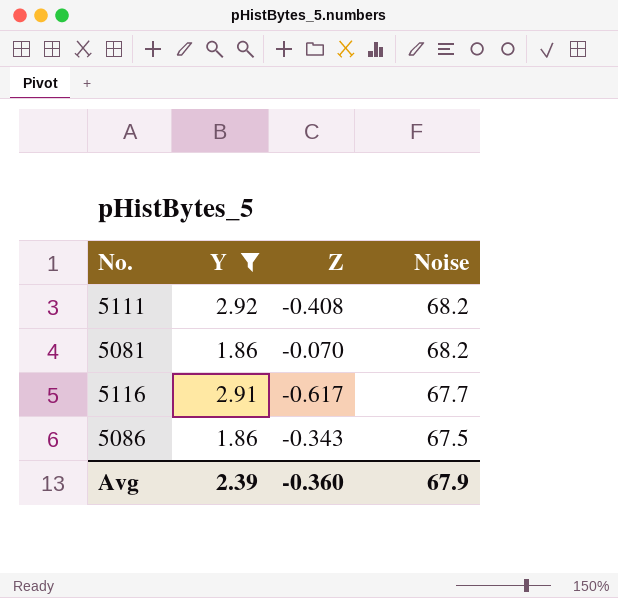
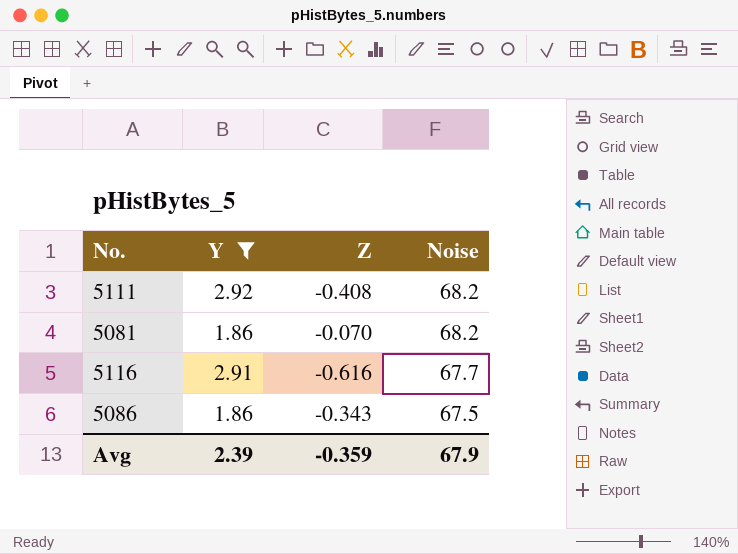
5116 | Z: -0.617 -> -0.616
Avg | Z: -0.360 -> -0.359

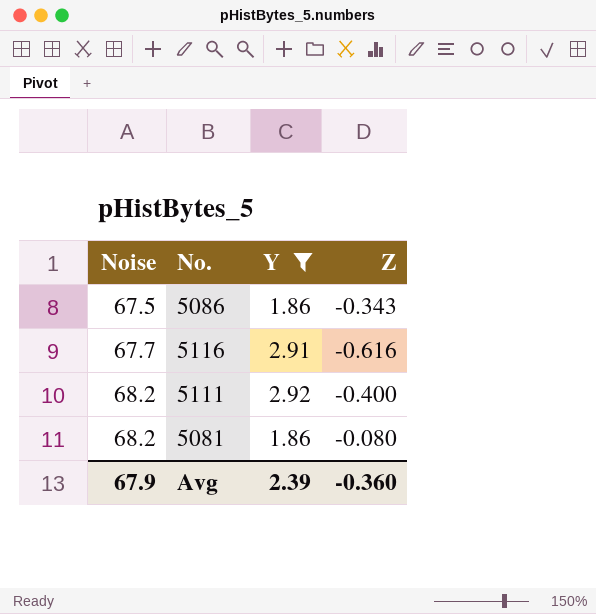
row order: Noise descending -> Noise ascending
column Noise | position: 4 -> 1
5111 | Z: -0.408 -> -0.400
5081 | Z: -0.070 -> -0.080
Avg | Z: -0.359 -> -0.360

